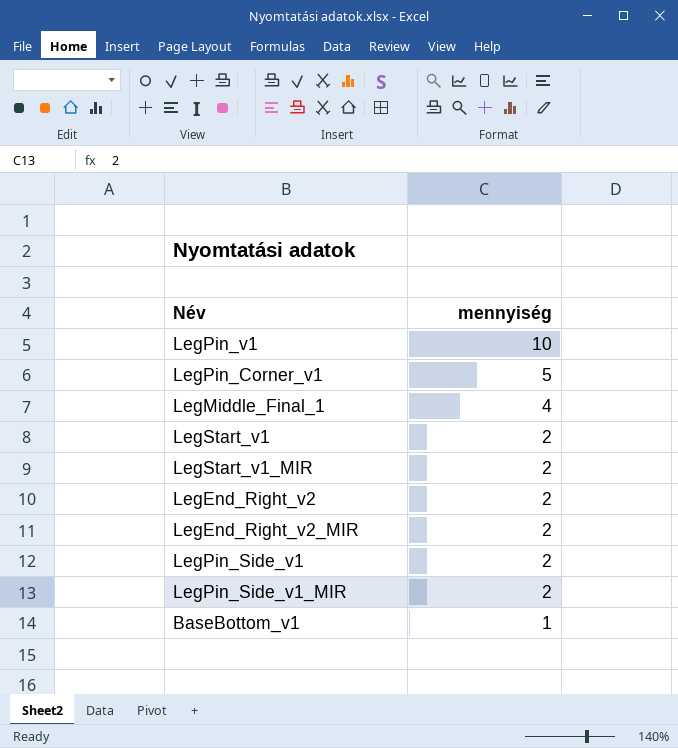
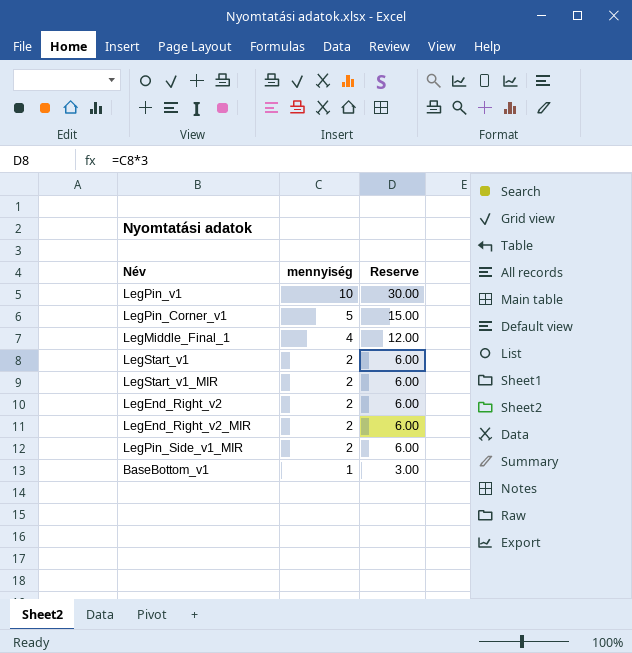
column Reserve | formula: none -> [mennyiség] * 3
row LegPin_Side_v1: 2 -> none

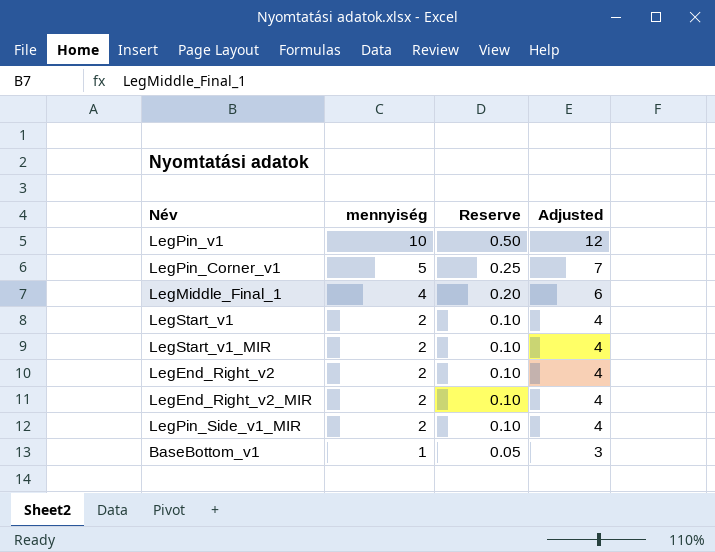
column Reserve | formula: [mennyiség] * 3 -> [mennyiség] * 0.05
column Adjusted | formula: none -> [mennyiség] + 2

